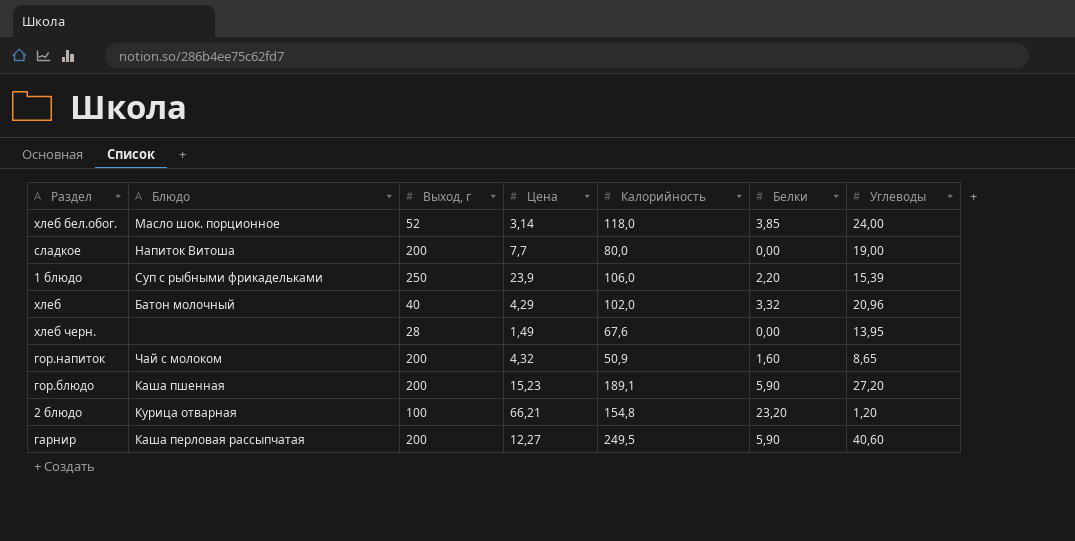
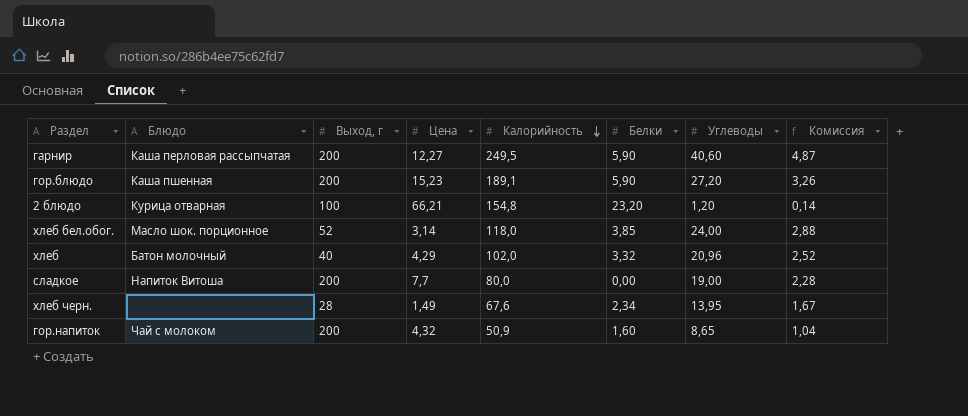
row order: none -> Калорийность descending
column Комиссия | formula: none -> [Углеводы] * 0,12
row 1 блюдо: Суп с рыбными фрикадельками | 250 | 23,9 | 106,0 | 2,20 | 15,39 -> none
хлеб черн. | Белки: 0,00 -> 2,34

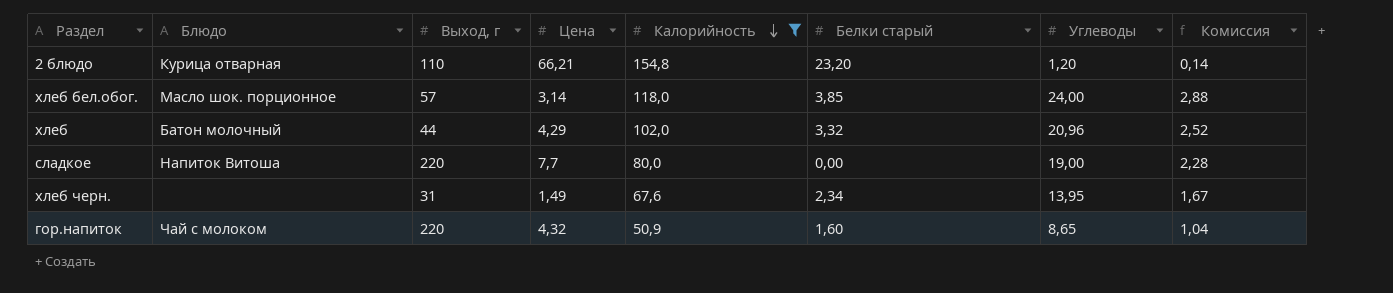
filter: none -> Калорийность <= 154,8
column name: Белки -> Белки старый
2 блюдо | Выход, г: 100 -> 110
хлеб бел.обог. | Выход, г: 52 -> 57
хлеб | Выход, г: 40 -> 44
сладкое | Выход, г: 200 -> 220
хлеб черн. | Выход, г: 28 -> 31
гор.напиток | Выход, г: 200 -> 220

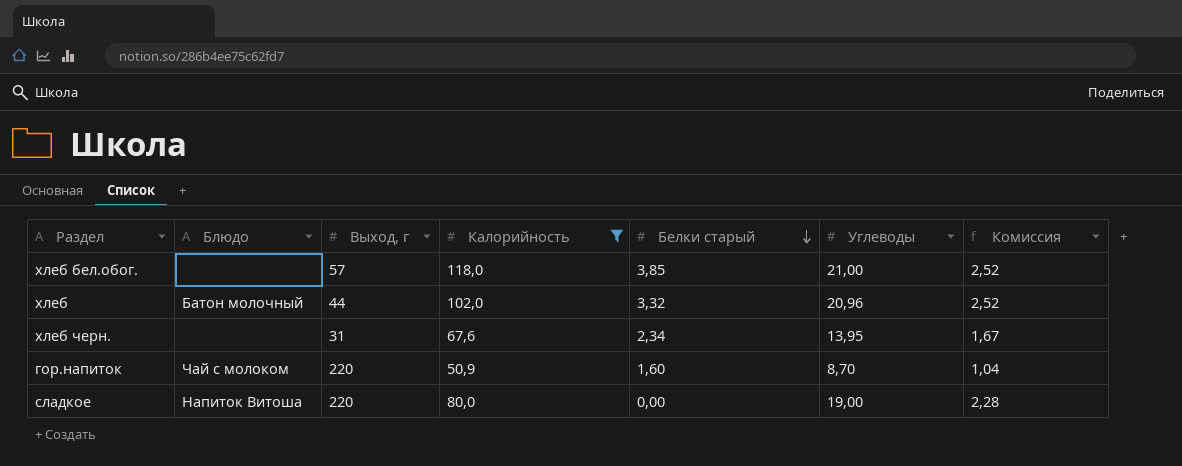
row order: Калорийность descending -> Белки старый descending
column Цена | position: 4 -> none
row 2 блюдо: Курица отварная | 110 | 66,21 | 154,8 | 23,20 | 1,20 | 0,14 -> none
хлеб бел.обог. | Блюдо: Масло шок. порционное -> none
хлеб бел.обог. | Углеводы: 24,00 -> 21,00
хлеб бел.обог. | Комиссия: 2,88 -> 2,52
гор.напиток | Углеводы: 8,65 -> 8,70

